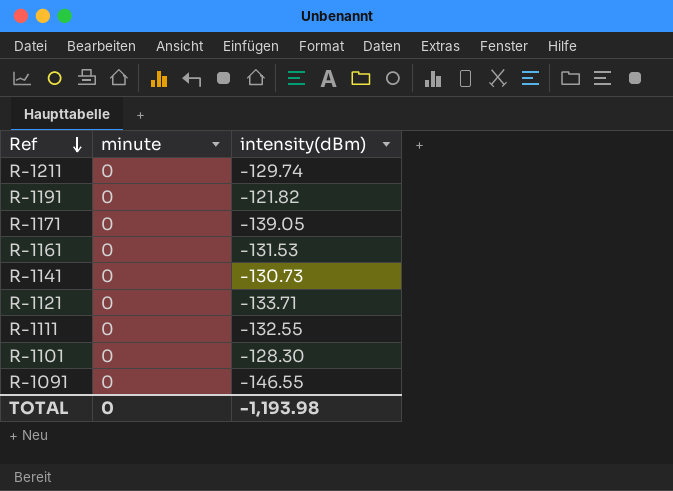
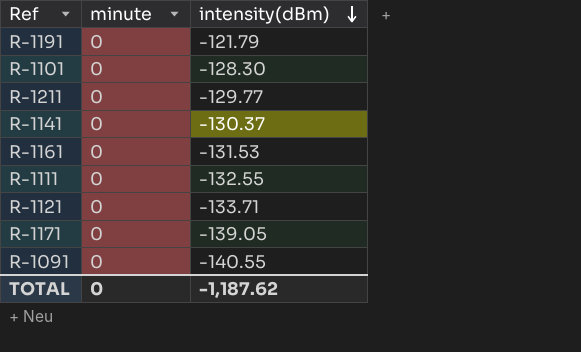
row order: Ref descending -> intensity(dBm) descending
R-1191 | intensity(dBm): -121.82 -> -121.79
R-1211 | intensity(dBm): -129.74 -> -129.77
R-1141 | intensity(dBm): -130.73 -> -130.37
R-1091 | intensity(dBm): -146.55 -> -140.55
TOTAL | intensity(dBm): -1,193.98 -> -1,187.62

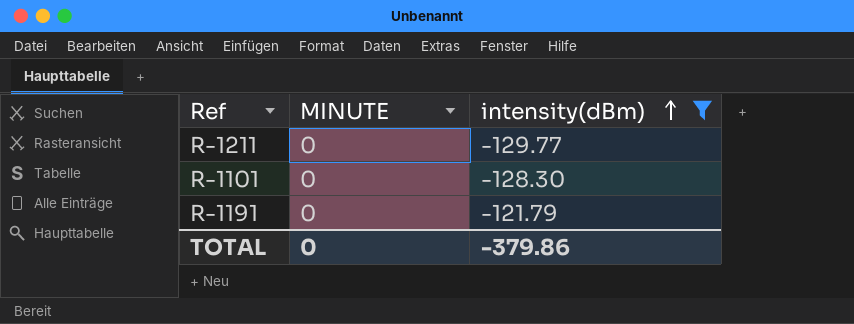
filter: none -> intensity(dBm) >= -129.77
row order: intensity(dBm) descending -> intensity(dBm) ascending
column name: minute -> MINUTE
TOTAL | intensity(dBm): -1,187.62 -> -379.86

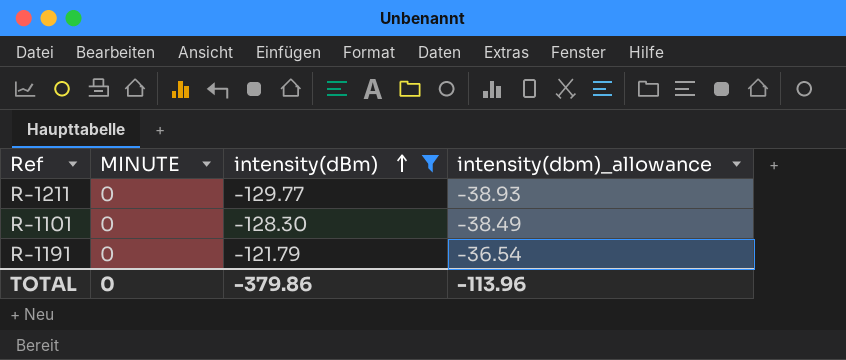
column intensity(dbm)_allowance | formula: none -> [intensity(dBm)] * 0.3

